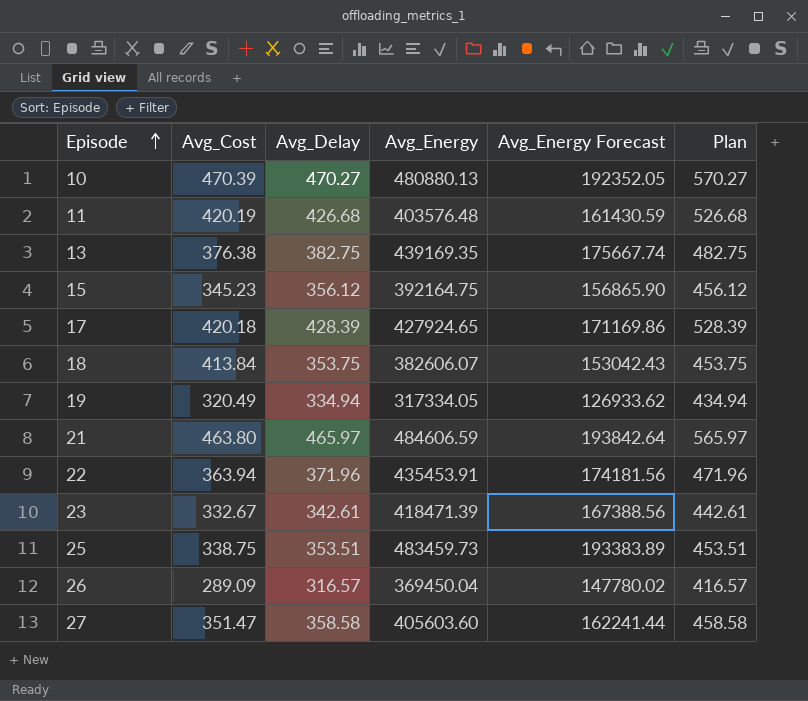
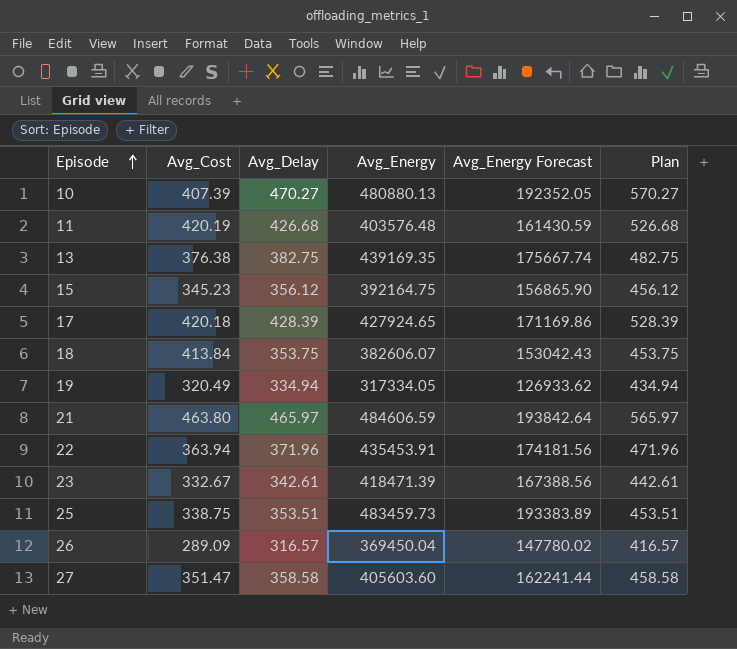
10 | Avg_Cost: 470.39 -> 407.39

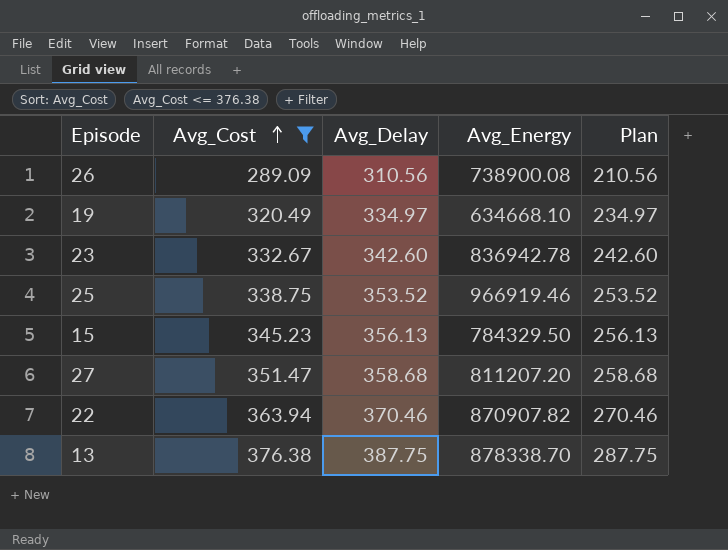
filter: none -> Avg_Cost <= 376.38
row order: Episode ascending -> Avg_Cost ascending
column Avg_Energy Forecast | formula: [Avg_Energy] * 0.4 -> none
column Plan | formula: [Avg_Delay] + 100 -> [Avg_Delay] - 100
26 | Avg_Delay: 316.57 -> 310.56
26 | Avg_Energy: 369450.04 -> 738900.08
19 | Avg_Delay: 334.94 -> 334.97
19 | Avg_Energy: 317334.05 -> 634668.10
23 | Avg_Delay: 342.61 -> 342.60
23 | Avg_Energy: 418471.39 -> 836942.78
25 | Avg_Delay: 353.51 -> 353.52
25 | Avg_Energy: 483459.73 -> 966919.46
15 | Avg_Delay: 356.12 -> 356.13
15 | Avg_Energy: 392164.75 -> 784329.50
27 | Avg_Delay: 358.58 -> 358.68
27 | Avg_Energy: 405603.60 -> 811207.20
22 | Avg_Delay: 371.96 -> 370.46
22 | Avg_Energy: 435453.91 -> 870907.82
13 | Avg_Delay: 382.75 -> 387.75
13 | Avg_Energy: 439169.35 -> 878338.70

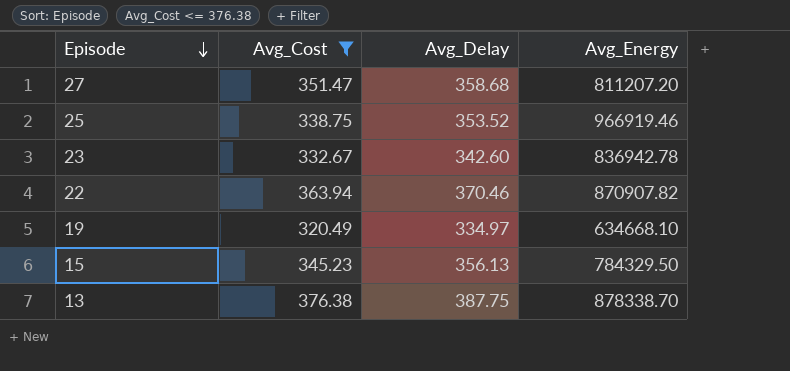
row order: Avg_Cost ascending -> Episode descending
column Plan | formula: [Avg_Delay] - 100 -> none
row 26: 289.09 | 310.56 | 738900.08 | 210.56 -> none

